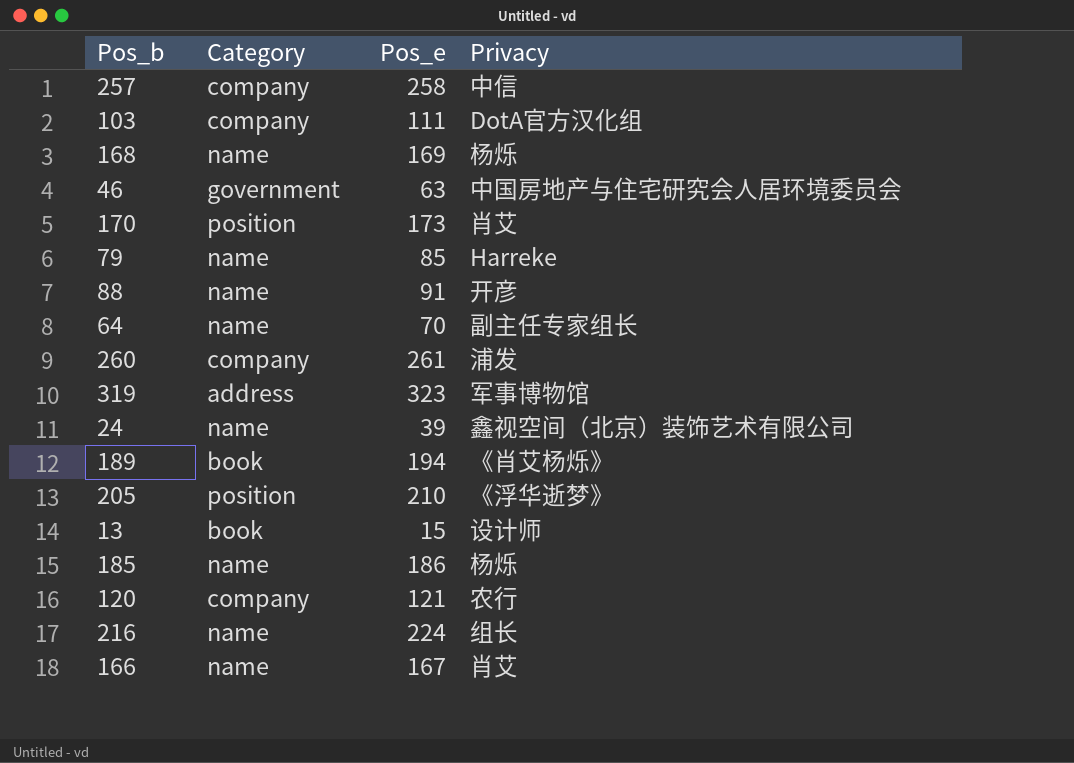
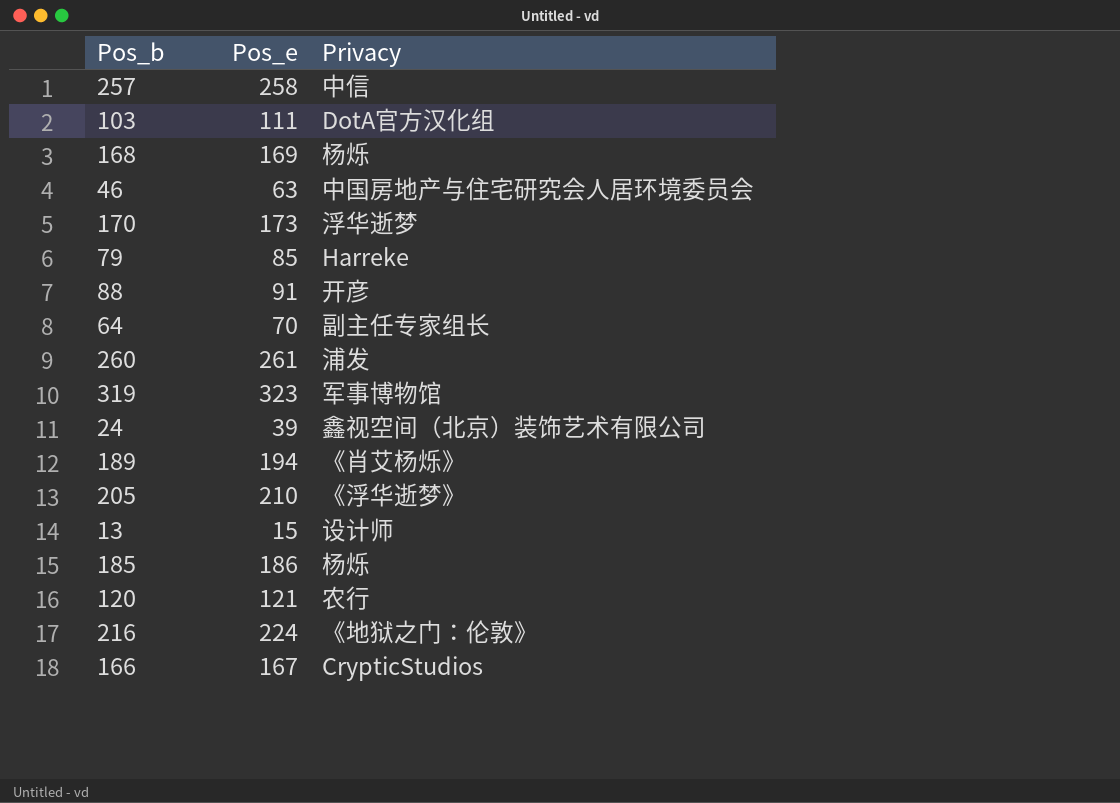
column Category | position: 2 -> none
170 | Privacy: 肖艾 -> 浮华逝梦
216 | Privacy: 组长 -> 《地狱之门：伦敦》
166 | Privacy: 肖艾 -> CrypticStudios

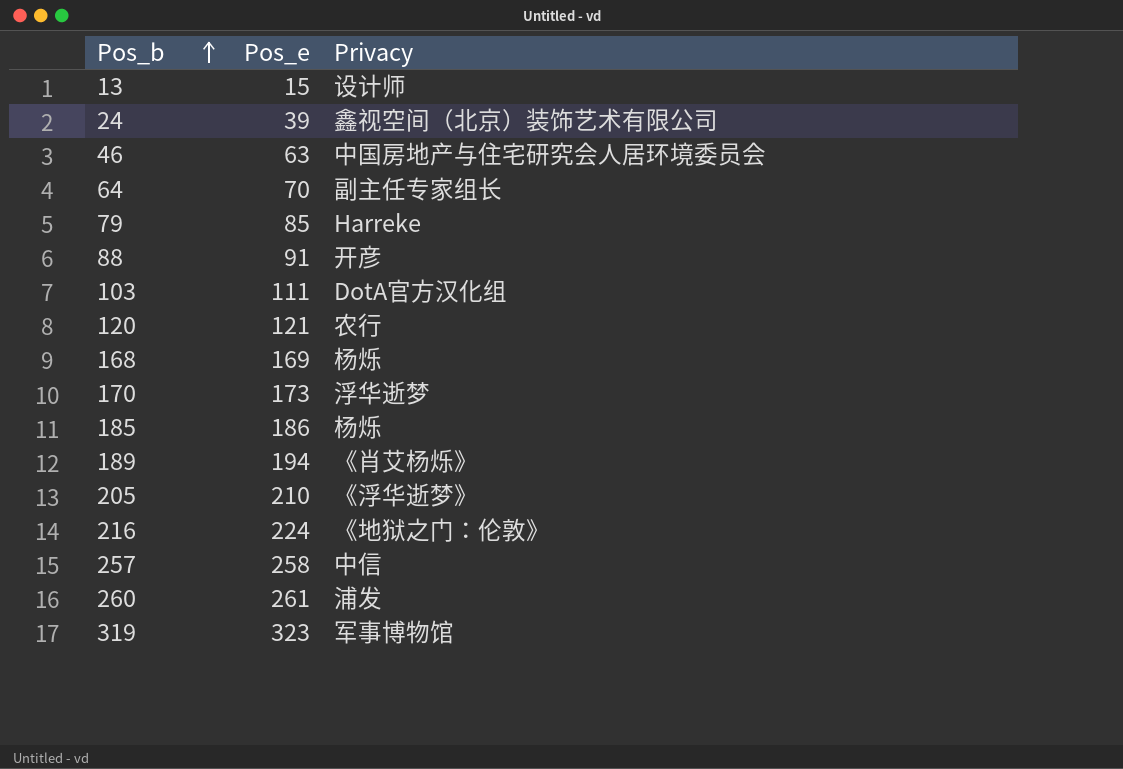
row order: none -> Pos_b ascending
row 166: 167 | CrypticStudios -> none

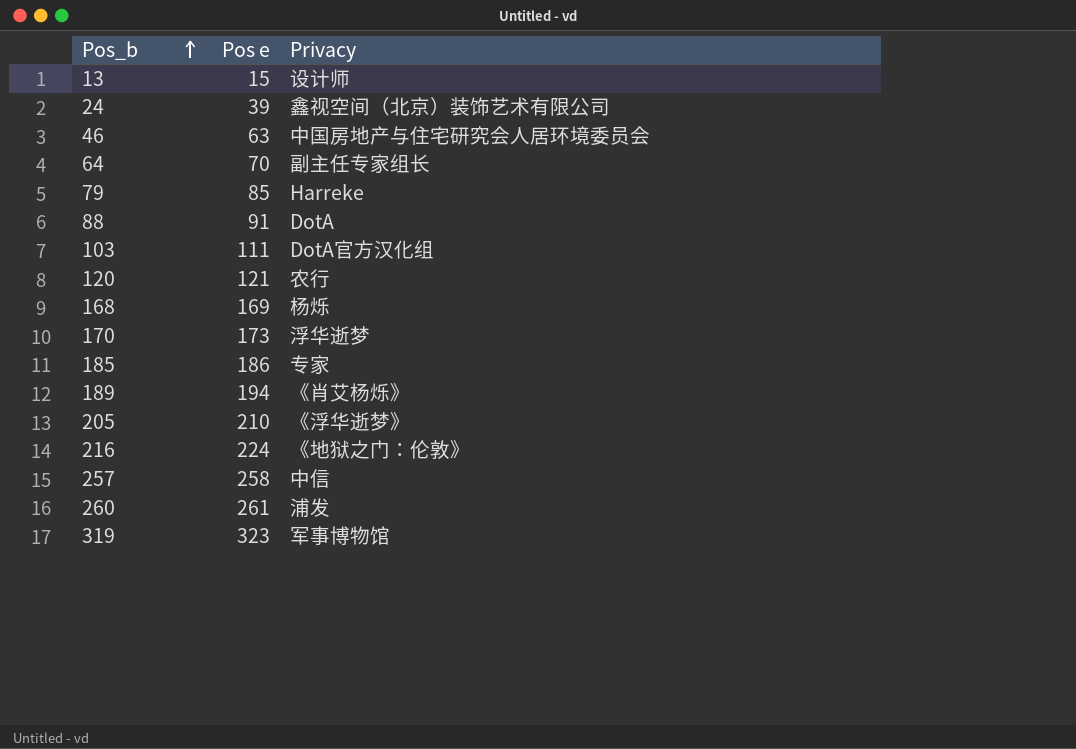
column name: Pos_e -> Pos e
88 | Privacy: 开彦 -> DotA
185 | Privacy: 杨烁 -> 专家

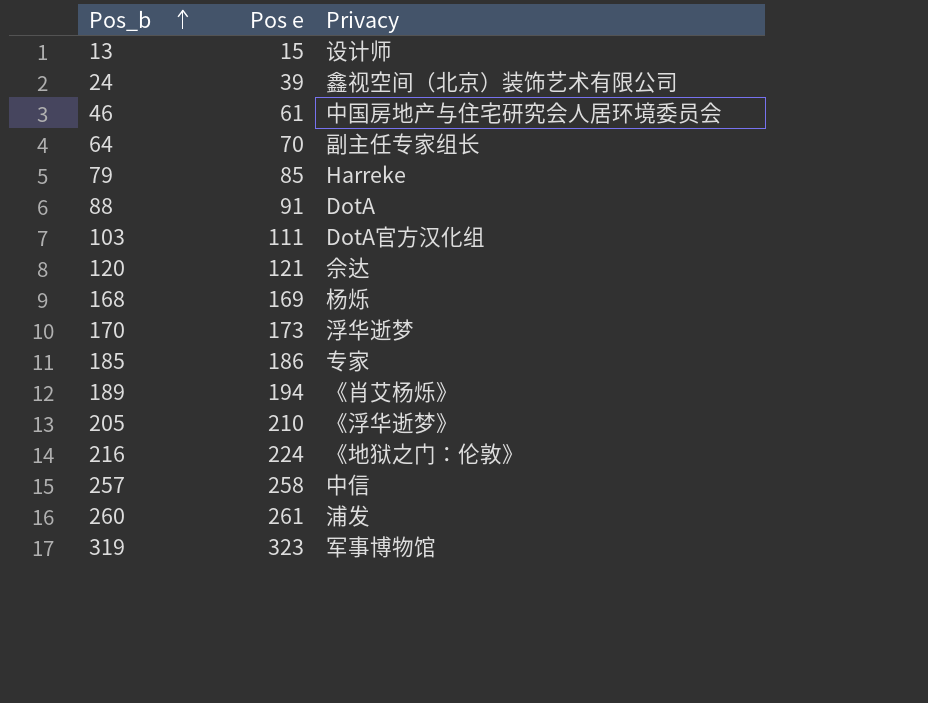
46 | Pos e: 63 -> 61
120 | Privacy: 农行 -> 佘达

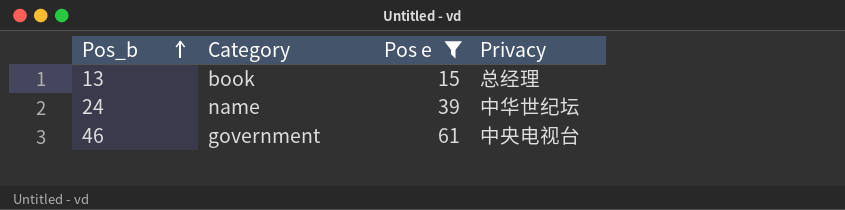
filter: none -> Pos e <= 61
column Category | position: none -> 2
13 | Privacy: 设计师 -> 总经理
24 | Privacy: 鑫视空间（北京）装饰艺术有限公司 -> 中华世纪坛
46 | Privacy: 中国房地产与住宅研究会人居环境委员会 -> 中央电视台

